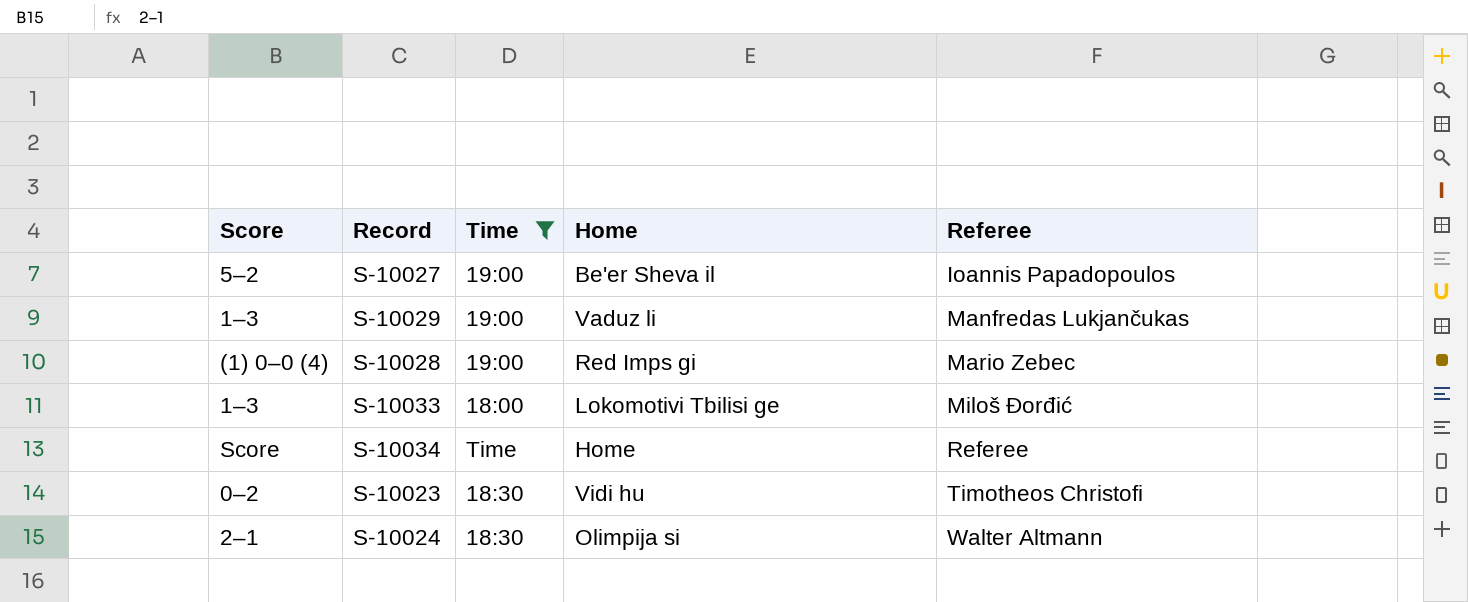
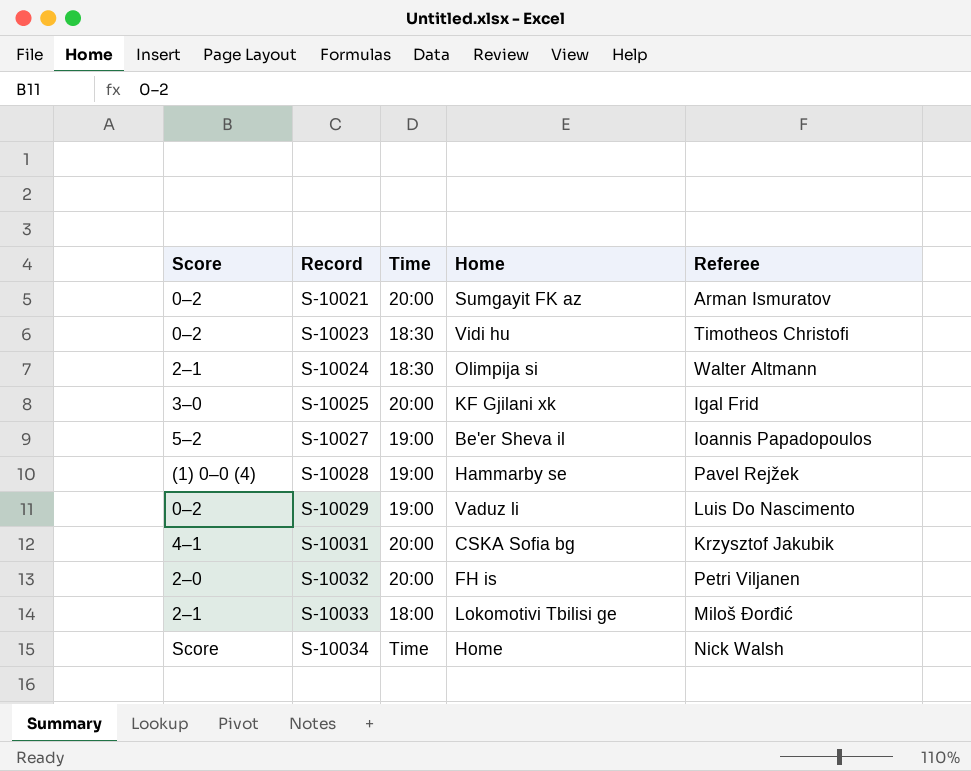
filter: Time != 20:00 -> none
row order: Referee ascending -> Record ascending
S-10028 | Home: Red Imps gi -> Hammarby se
S-10028 | Referee: Mario Zebec -> Pavel Rejžek
S-10029 | Score: 1–3 -> 0–2
S-10029 | Referee: Manfredas Lukjančukas -> Luis Do Nascimento
S-10033 | Score: 1–3 -> 2–1
S-10034 | Referee: Referee -> Nick Walsh

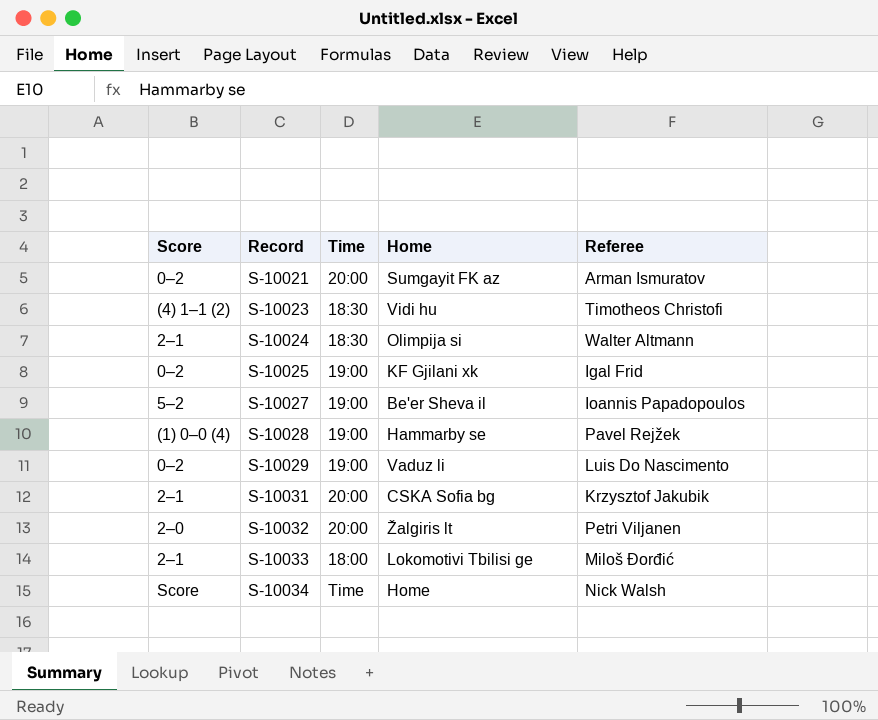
S-10023 | Score: 0–2 -> (4) 1–1 (2)
S-10025 | Score: 3–0 -> 0–2
S-10025 | Time: 20:00 -> 19:00
S-10031 | Score: 4–1 -> 2–1
S-10032 | Home: FH is -> Žalgiris lt

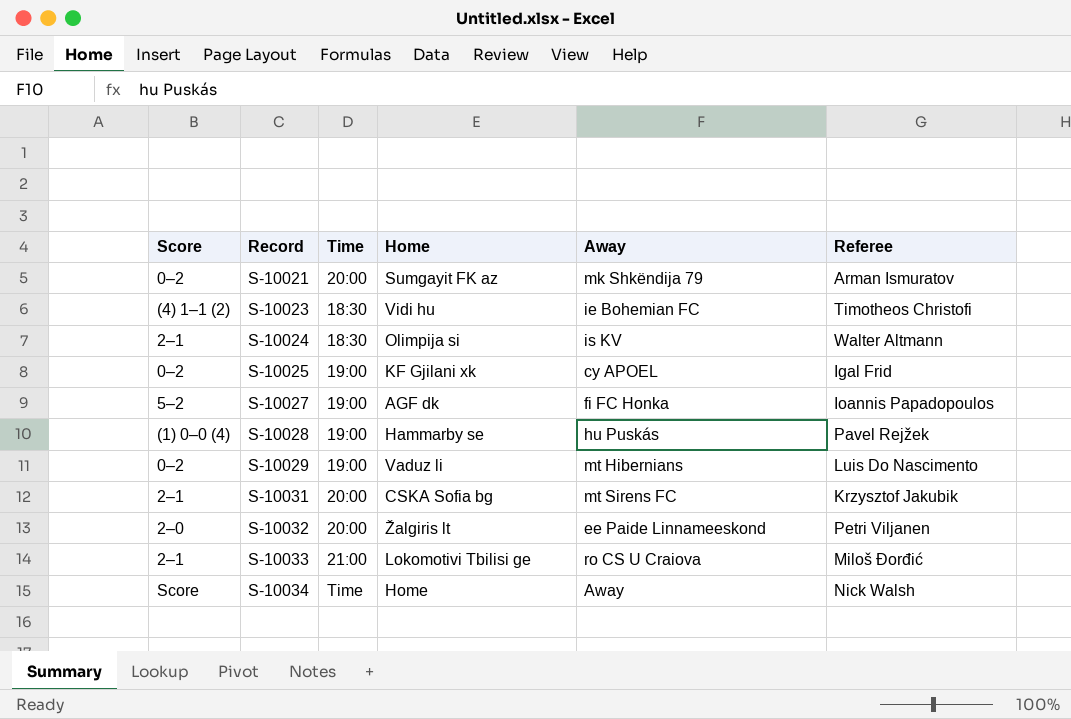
column Away | position: none -> 5
S-10027 | Home: Be'er Sheva il -> AGF dk
S-10033 | Time: 18:00 -> 21:00

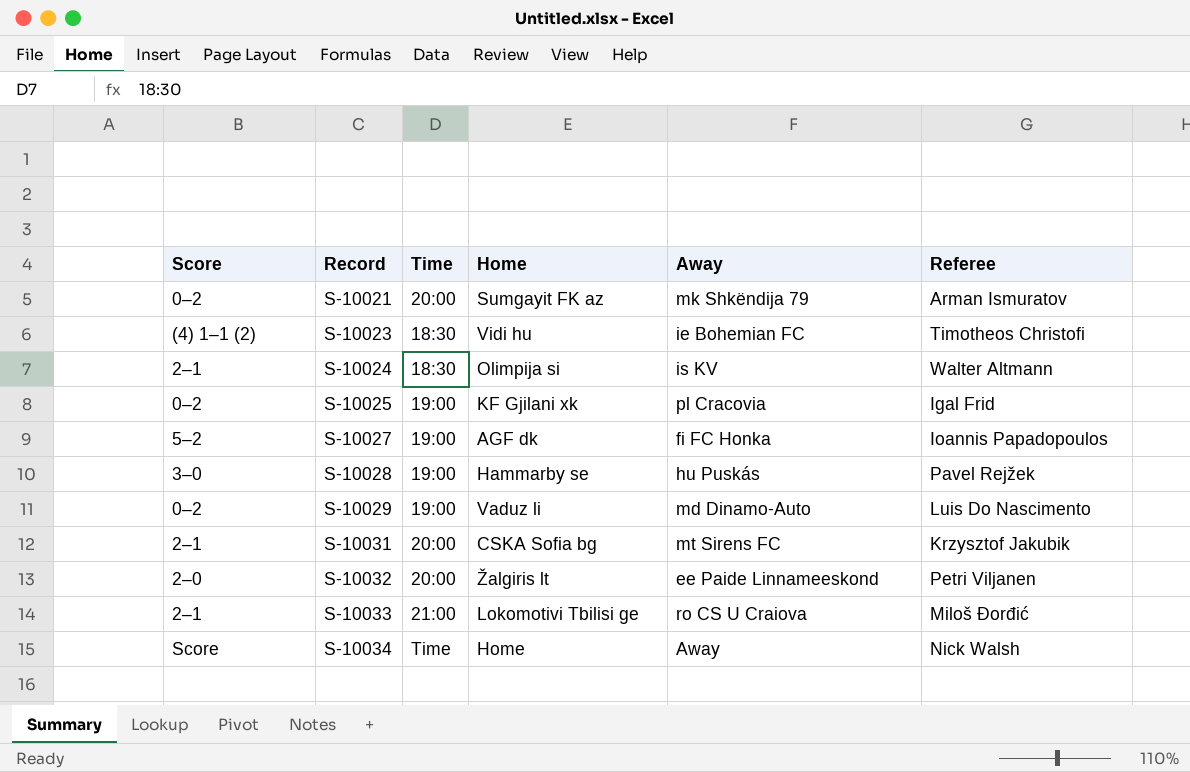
S-10025 | Away: cy APOEL -> pl Cracovia
S-10028 | Score: (1) 0–0 (4) -> 3–0
S-10029 | Away: mt Hibernians -> md Dinamo-Auto

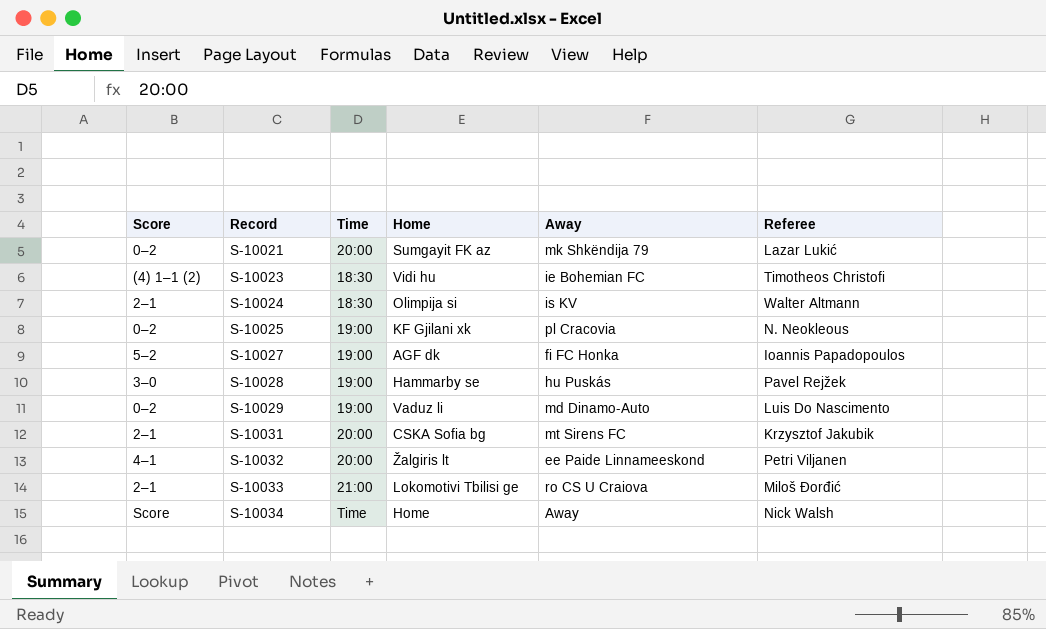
S-10021 | Referee: Arman Ismuratov -> Lazar Lukić
S-10025 | Referee: Igal Frid -> N. Neokleous
S-10032 | Score: 2–0 -> 4–1

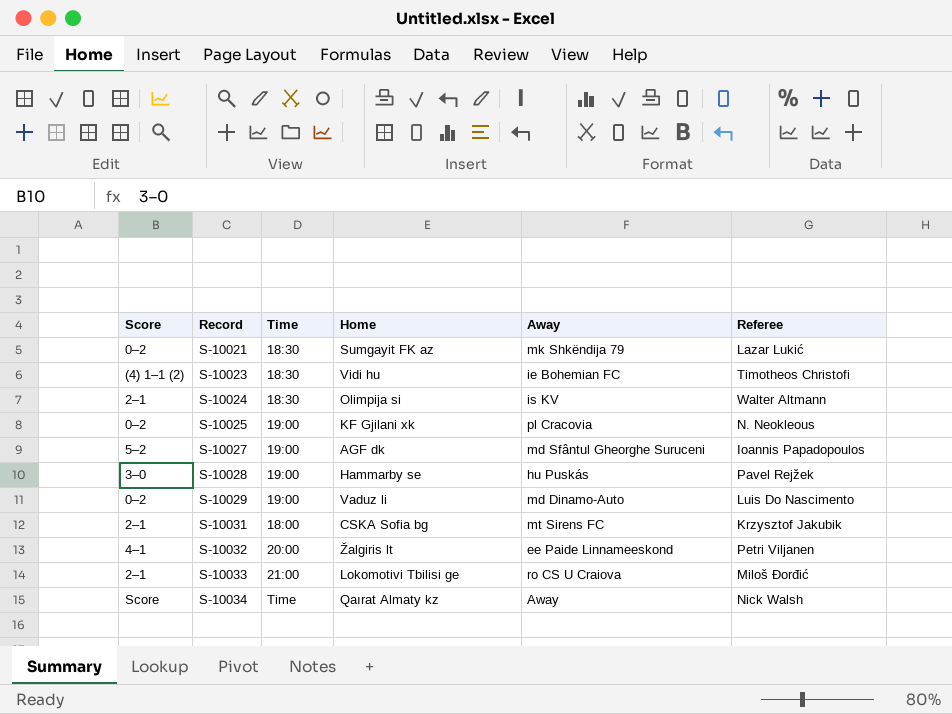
S-10021 | Time: 20:00 -> 18:30
S-10027 | Away: fi FC Honka -> md Sfântul Gheorghe Suruceni
S-10031 | Time: 20:00 -> 18:00
S-10034 | Home: Home -> Qaırat Almaty kz

